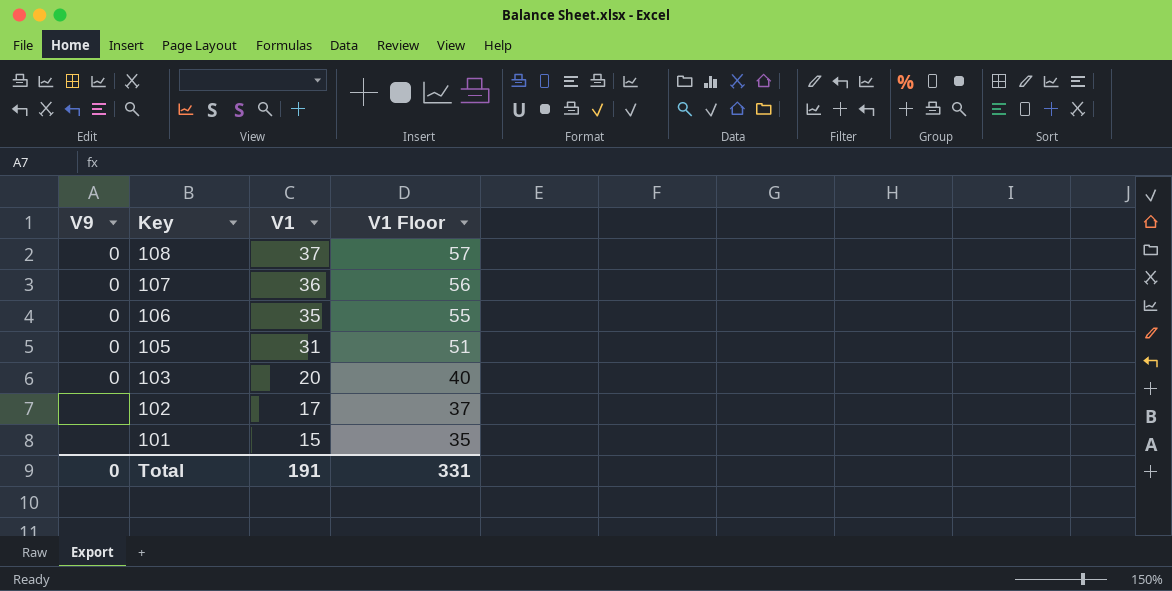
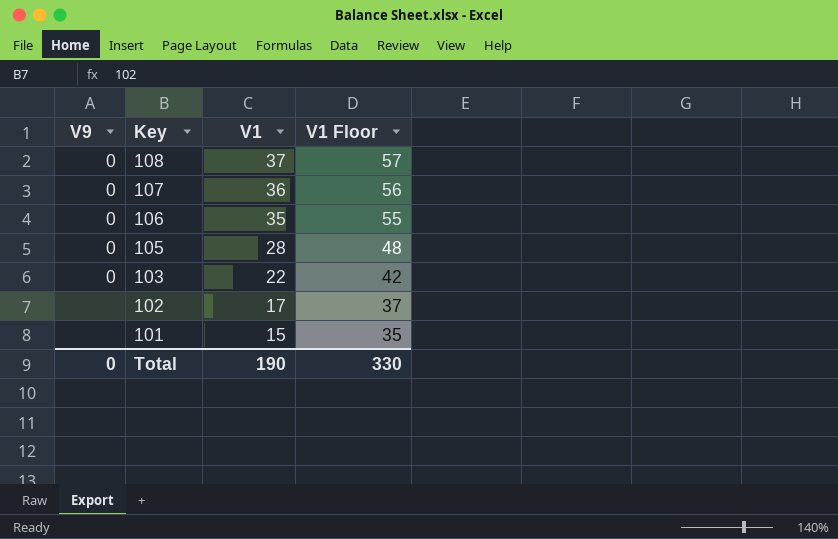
105 | V1: 31 -> 28
105 | V1 Floor: 51 -> 48
103 | V1: 20 -> 22
103 | V1 Floor: 40 -> 42
Total | V1: 191 -> 190
Total | V1 Floor: 331 -> 330

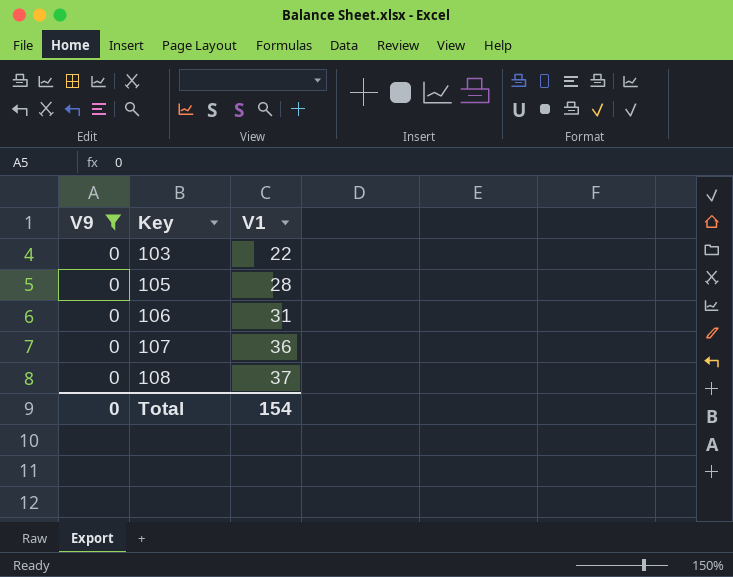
filter: none -> V9 = 0
row order: Key descending -> Key ascending
column V1 Floor | formula: [V1] + 20 -> none
106 | V1: 35 -> 31
Total | V1: 190 -> 154

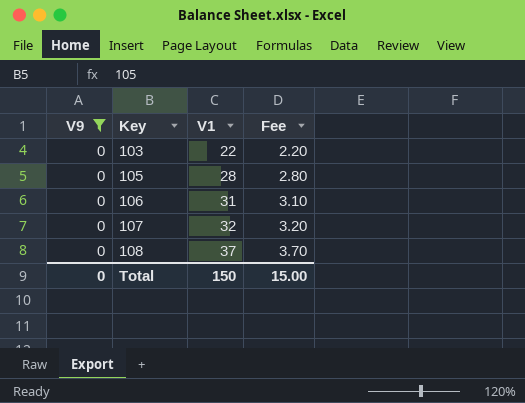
column Fee | formula: none -> [V1] * 0.1
107 | V1: 36 -> 32
Total | V1: 154 -> 150

